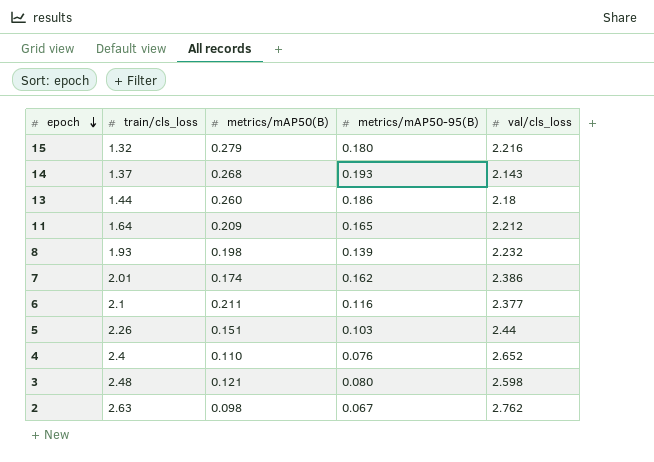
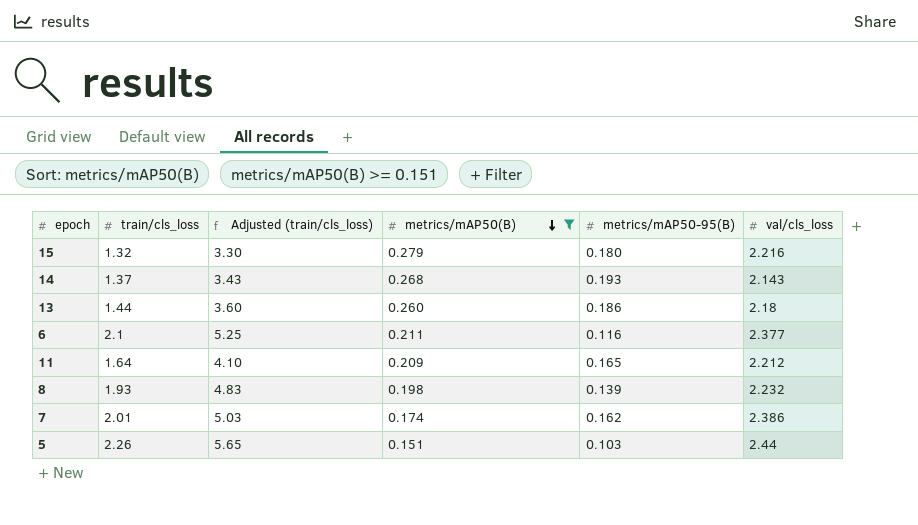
filter: none -> metrics/mAP50(B) >= 0.151
row order: epoch descending -> metrics/mAP50(B) descending
column Adjusted (train/cls_loss) | formula: none -> [train/cls_loss] * 2.5

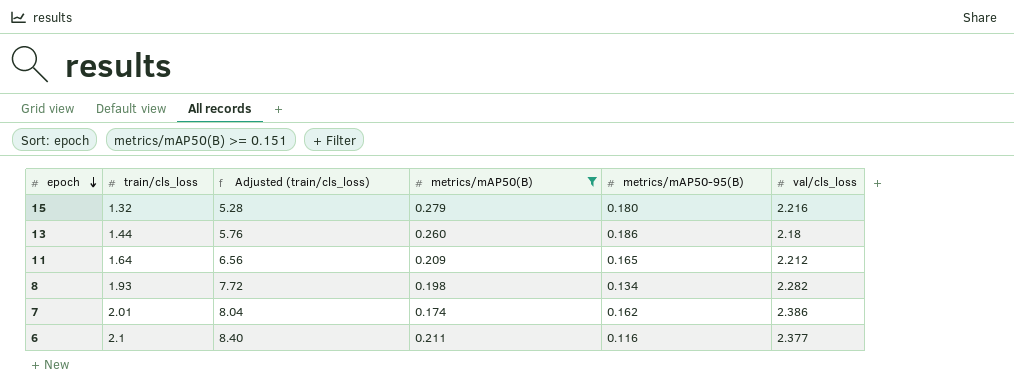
row order: metrics/mAP50(B) descending -> epoch descending
column Adjusted (train/cls_loss) | formula: [train/cls_loss] * 2.5 -> [train/cls_loss] * 4
row 14: 1.37 | 3.43 | 0.268 | 0.193 | 2.143 -> none
row 5: 2.26 | 5.65 | 0.151 | 0.103 | 2.44 -> none
8 | metrics/mAP50-95(B): 0.139 -> 0.134
8 | val/cls_loss: 2.232 -> 2.282

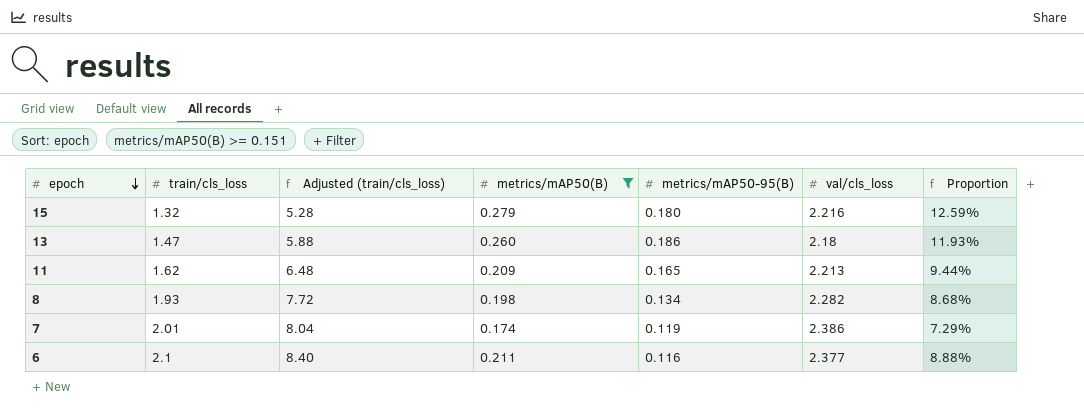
column Proportion | formula: none -> [metrics/mAP50(B)] / [val/cls_loss]
13 | train/cls_loss: 1.44 -> 1.47
13 | Adjusted (train/cls_loss): 5.76 -> 5.88
11 | train/cls_loss: 1.64 -> 1.62
11 | Adjusted (train/cls_loss): 6.56 -> 6.48
11 | val/cls_loss: 2.212 -> 2.213
7 | metrics/mAP50-95(B): 0.162 -> 0.119

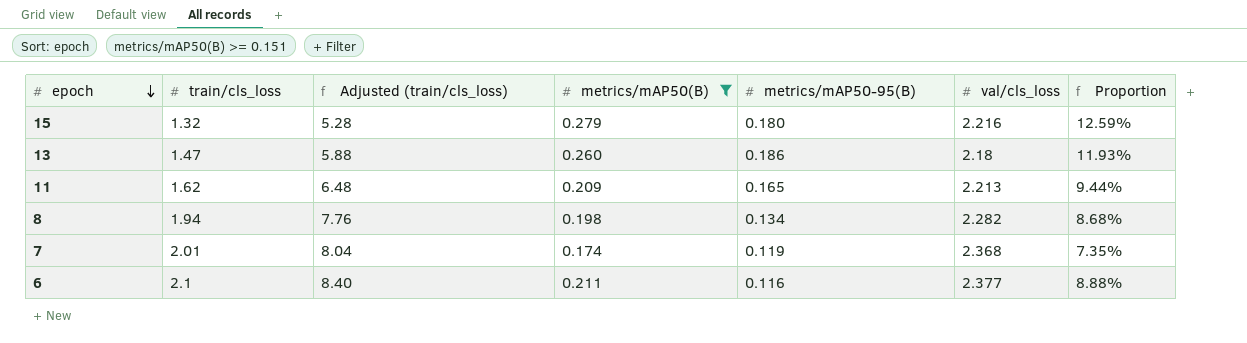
8 | train/cls_loss: 1.93 -> 1.94
8 | Adjusted (train/cls_loss): 7.72 -> 7.76
7 | val/cls_loss: 2.386 -> 2.368
7 | Proportion: 7.29% -> 7.35%

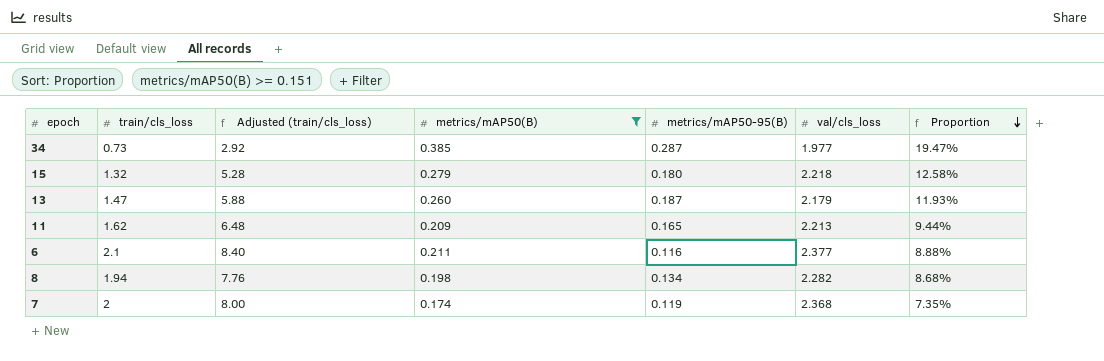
row order: epoch descending -> Proportion descending
row 34: none -> 0.73 | 2.92 | 0.385 | 0.287 | 1.977 | 19.47%
15 | val/cls_loss: 2.216 -> 2.218
15 | Proportion: 12.59% -> 12.58%
13 | metrics/mAP50-95(B): 0.186 -> 0.187
13 | val/cls_loss: 2.18 -> 2.179
7 | train/cls_loss: 2.01 -> 2
7 | Adjusted (train/cls_loss): 8.04 -> 8.00

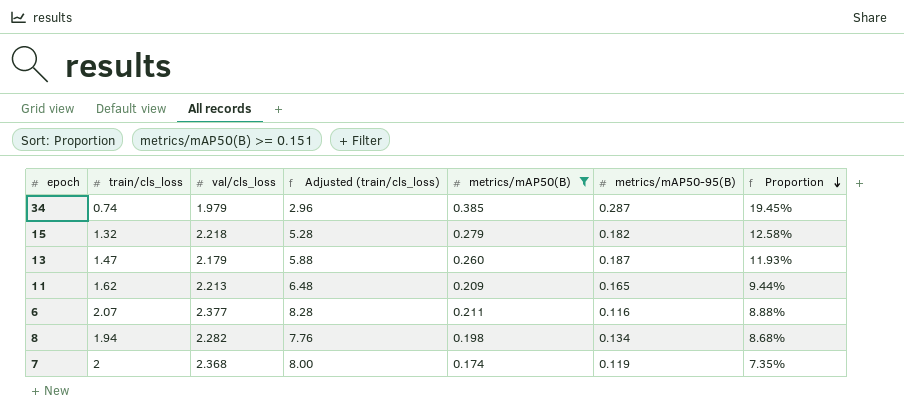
column val/cls_loss | position: 6 -> 3
34 | train/cls_loss: 0.73 -> 0.74
34 | val/cls_loss: 1.977 -> 1.979
34 | Adjusted (train/cls_loss): 2.92 -> 2.96
34 | Proportion: 19.47% -> 19.45%
15 | metrics/mAP50-95(B): 0.180 -> 0.182
6 | train/cls_loss: 2.1 -> 2.07
6 | Adjusted (train/cls_loss): 8.40 -> 8.28

